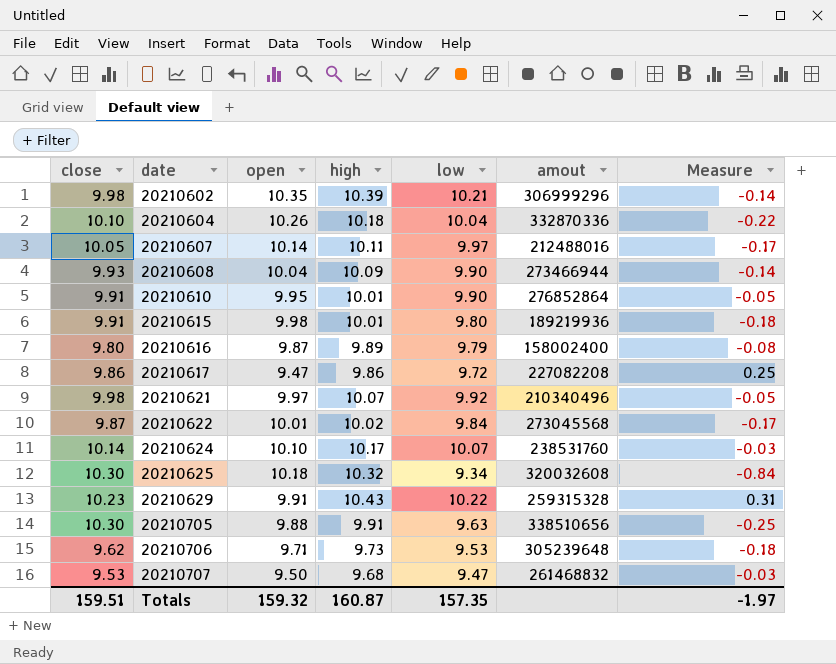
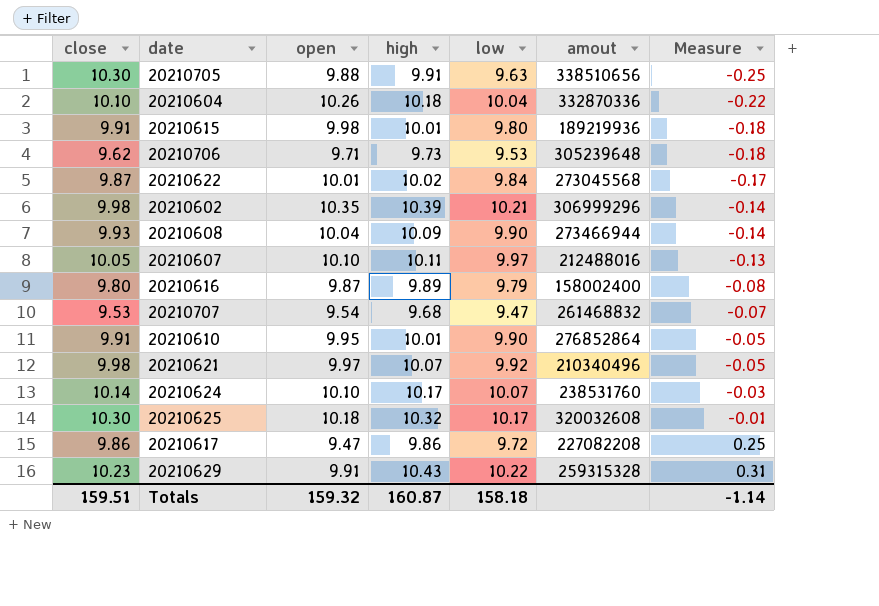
row order: date ascending -> Measure ascending
20210607 | open: 10.14 -> 10.10
20210607 | Measure: -0.17 -> -0.13
20210707 | open: 9.50 -> 9.54
20210707 | Measure: -0.03 -> -0.07
20210625 | low: 9.34 -> 10.17
20210625 | Measure: -0.84 -> -0.01
Totals | low: 157.35 -> 158.18
Totals | Measure: -1.97 -> -1.14

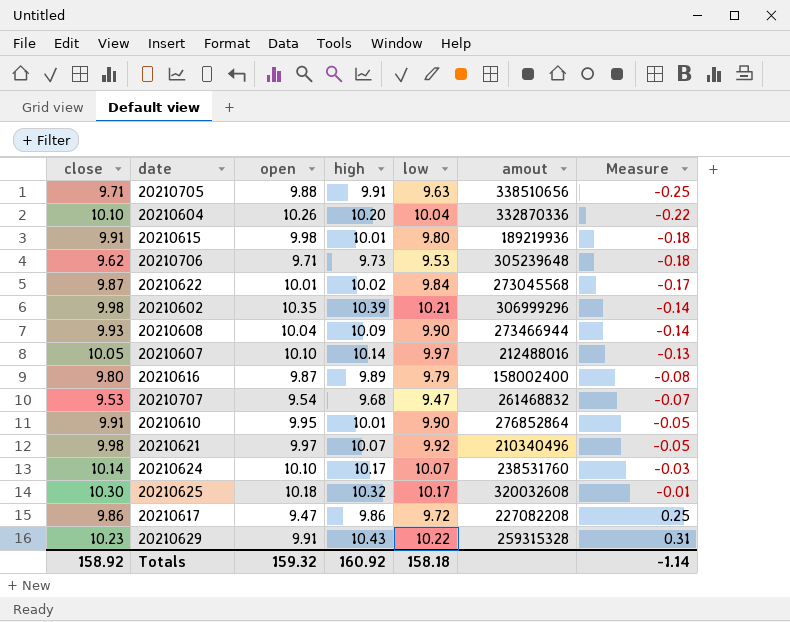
20210705 | close: 10.30 -> 9.71
20210604 | high: 10.18 -> 10.20
20210607 | high: 10.11 -> 10.14
Totals | close: 159.51 -> 158.92
Totals | high: 160.87 -> 160.92

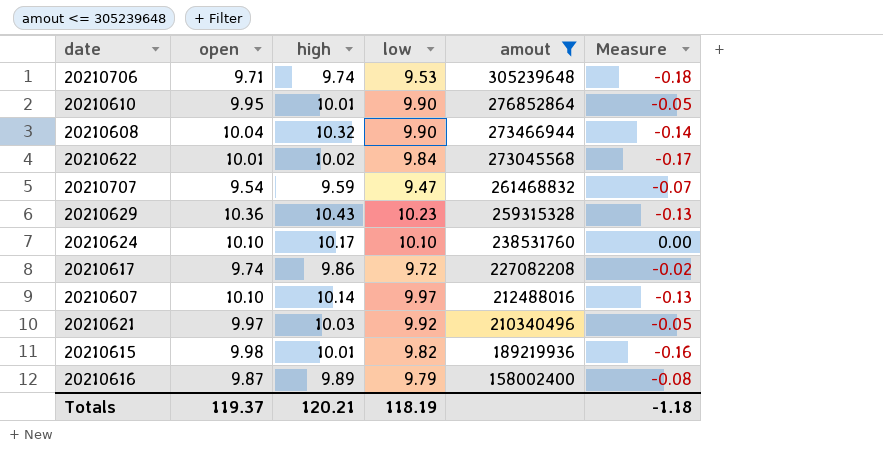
filter: none -> amout <= 305239648
row order: Measure ascending -> amout descending
column close | position: 1 -> none
20210706 | high: 9.73 -> 9.74
20210608 | high: 10.09 -> 10.32
20210707 | high: 9.68 -> 9.59
20210629 | open: 9.91 -> 10.36
20210629 | low: 10.22 -> 10.23
20210629 | Measure: 0.31 -> -0.13
20210624 | low: 10.07 -> 10.10
20210624 | Measure: -0.03 -> 0.00
20210617 | open: 9.47 -> 9.74
20210617 | Measure: 0.25 -> -0.02
20210621 | high: 10.07 -> 10.03
20210615 | low: 9.80 -> 9.82
20210615 | Measure: -0.18 -> -0.16
Totals | open: 159.32 -> 119.37
Totals | high: 160.92 -> 120.21
Totals | low: 158.18 -> 118.19
Totals | Measure: -1.14 -> -1.18

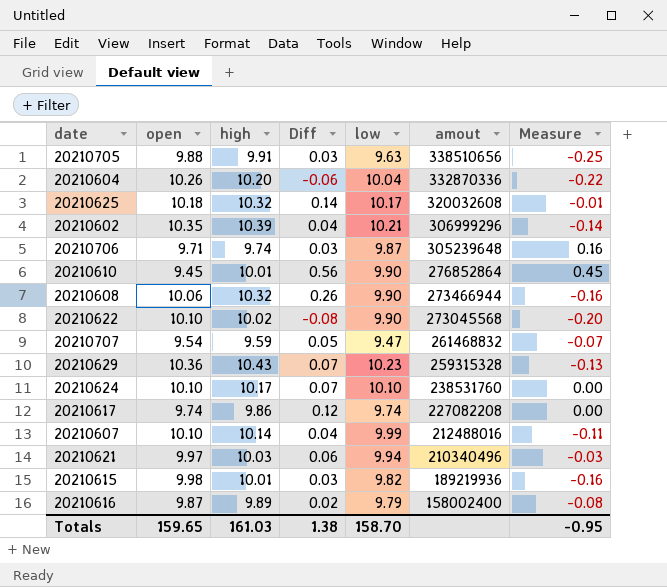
filter: amout <= 305239648 -> none
column Diff | formula: none -> [high] - [open]
20210706 | low: 9.53 -> 9.87
20210706 | Measure: -0.18 -> 0.16
20210610 | open: 9.95 -> 9.45
20210610 | Measure: -0.05 -> 0.45
20210608 | open: 10.04 -> 10.06
20210608 | Measure: -0.14 -> -0.16
20210622 | open: 10.01 -> 10.10
20210622 | low: 9.84 -> 9.90
20210622 | Measure: -0.17 -> -0.20
20210617 | low: 9.72 -> 9.74
20210617 | Measure: -0.02 -> 0.00
20210607 | low: 9.97 -> 9.99
20210607 | Measure: -0.13 -> -0.11
20210621 | low: 9.92 -> 9.94
20210621 | Measure: -0.05 -> -0.03
Totals | open: 119.37 -> 159.65
Totals | high: 120.21 -> 161.03
Totals | low: 118.19 -> 158.70
Totals | Measure: -1.18 -> -0.95

